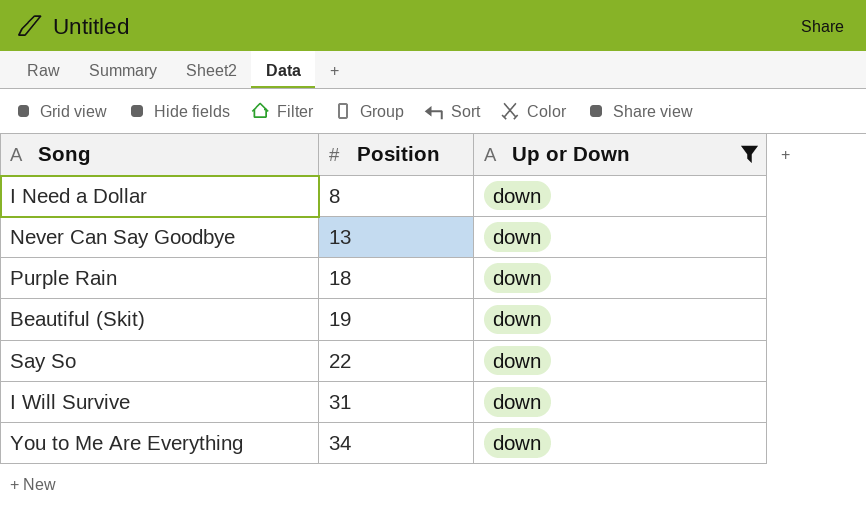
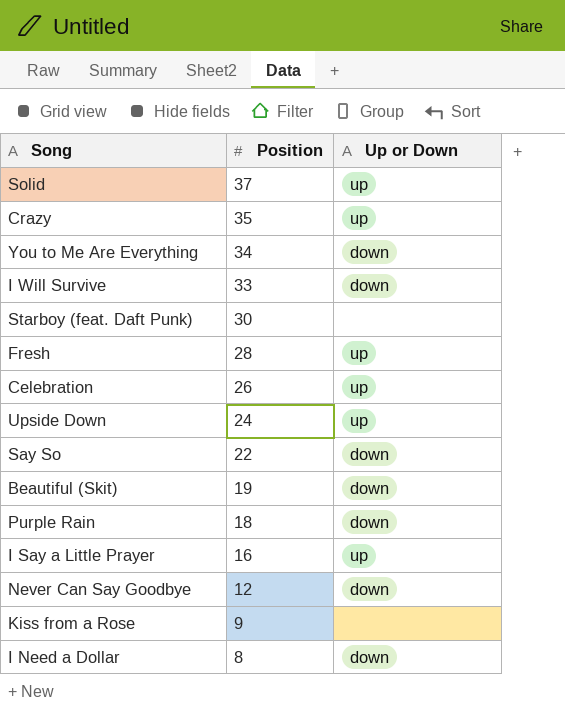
filter: Up or Down = down -> none
row order: Position ascending -> Position descending
I Will Survive | Position: 31 -> 33
Never Can Say Goodbye | Position: 13 -> 12

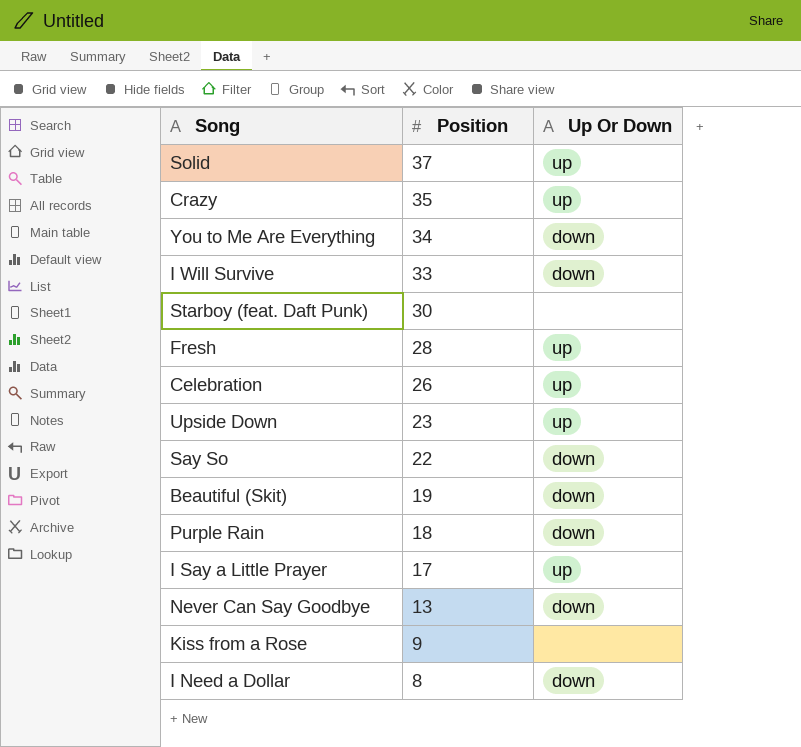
column name: Up or Down -> Up Or Down
Upside Down | Position: 24 -> 23
I Say a Little Prayer | Position: 16 -> 17
Never Can Say Goodbye | Position: 12 -> 13

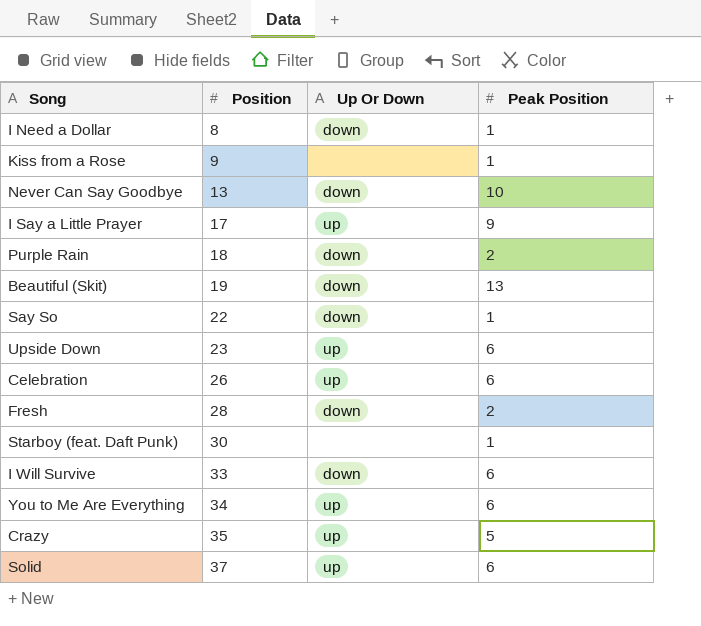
row order: Position descending -> Position ascending
column Peak Position | position: none -> 4
Fresh | Up Or Down: up -> down
You to Me Are Everything | Up Or Down: down -> up

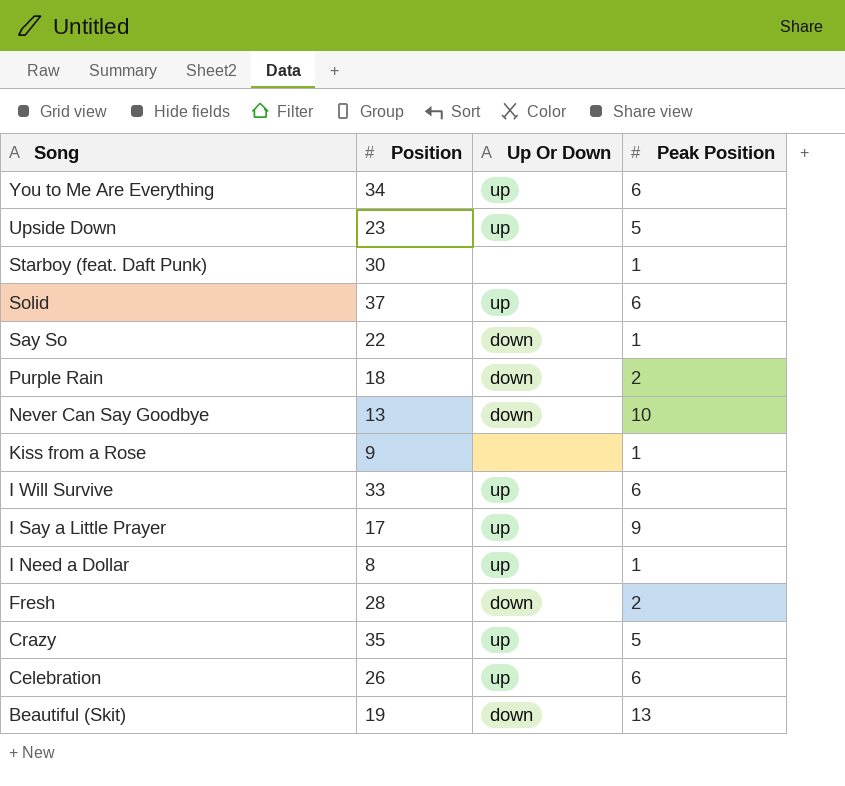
row order: Position ascending -> Song descending
Upside Down | Peak Position: 6 -> 5
I Will Survive | Up Or Down: down -> up
I Need a Dollar | Up Or Down: down -> up

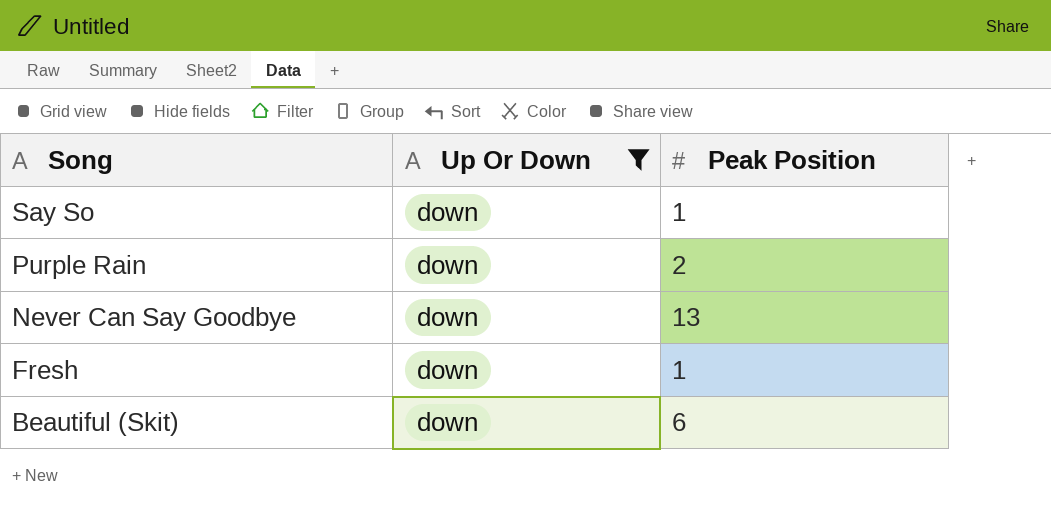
filter: none -> Up Or Down = down
column Position | position: 2 -> none
Never Can Say Goodbye | Peak Position: 10 -> 13
Fresh | Peak Position: 2 -> 1
Beautiful (Skit) | Peak Position: 13 -> 6

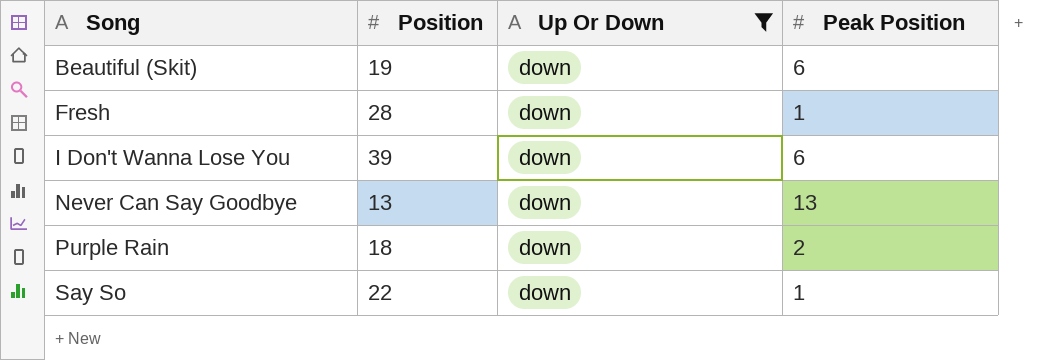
row order: Song descending -> Song ascending
column Position | position: none -> 2
row I Don't Wanna Lose You: none -> 39 | down | 6

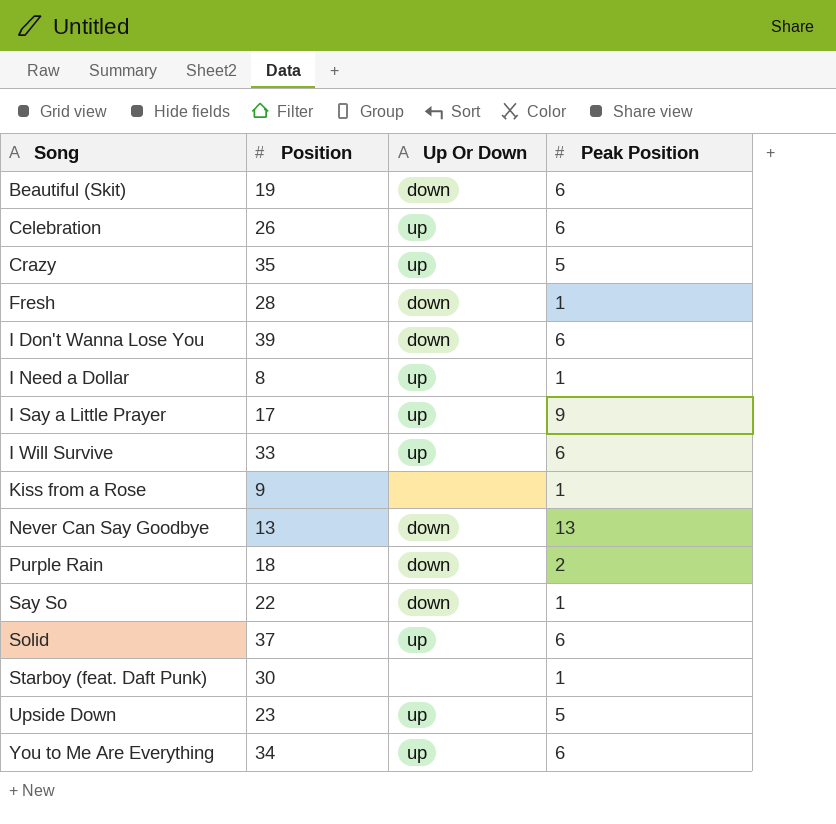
filter: Up Or Down = down -> none

